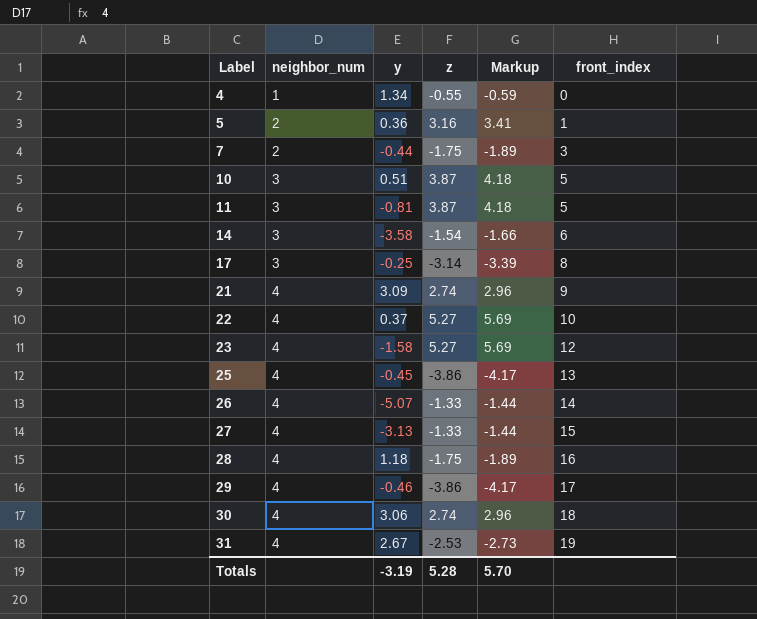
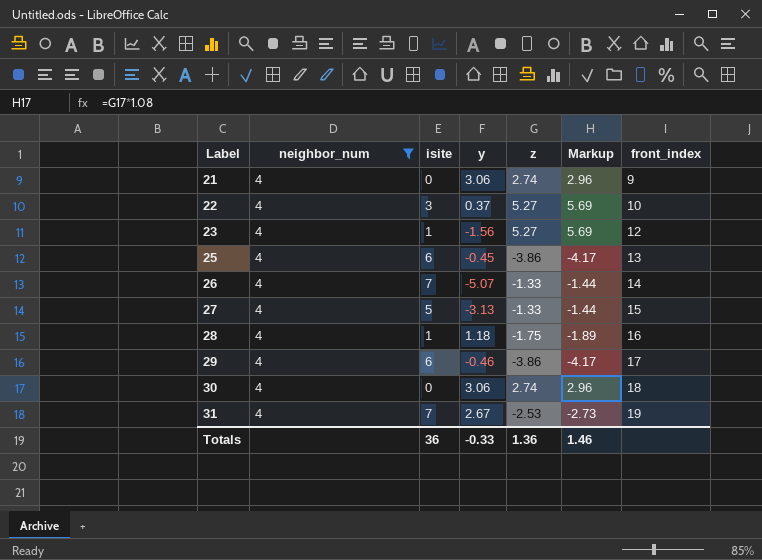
filter: none -> neighbor_num = 4
column isite | position: none -> 3
21 | y: 3.09 -> 3.06
23 | y: -1.58 -> -1.56
Totals | y: -3.19 -> -0.33
Totals | z: 5.28 -> 1.36
Totals | Markup: 5.70 -> 1.46

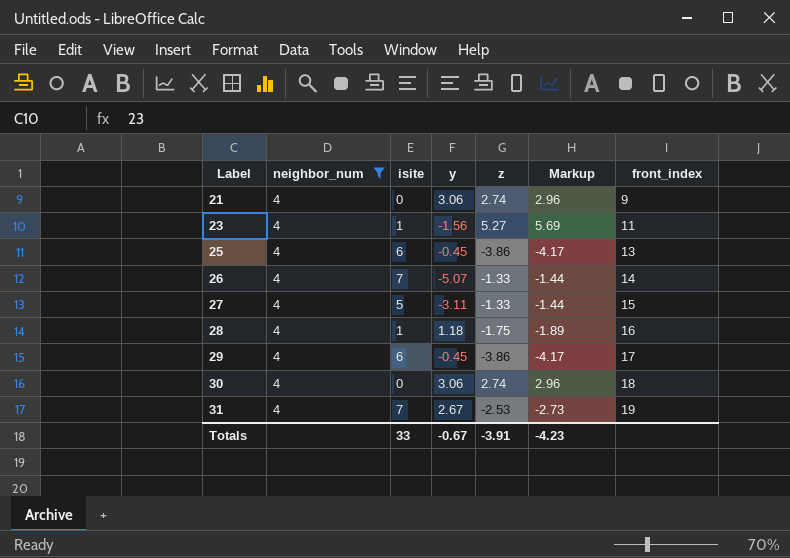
row 22: 4 | 3 | 0.37 | 5.27 | 5.69 | 10 -> none
23 | front_index: 12 -> 11
27 | y: -3.13 -> -3.11
29 | y: -0.46 -> -0.45
Totals | isite: 36 -> 33
Totals | y: -0.33 -> -0.67
Totals | z: 1.36 -> -3.91
Totals | Markup: 1.46 -> -4.23

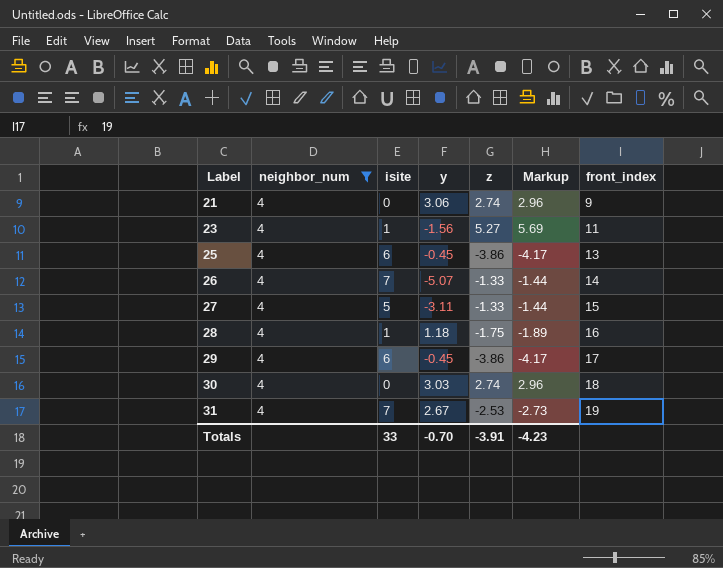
30 | y: 3.06 -> 3.03
Totals | y: -0.67 -> -0.70

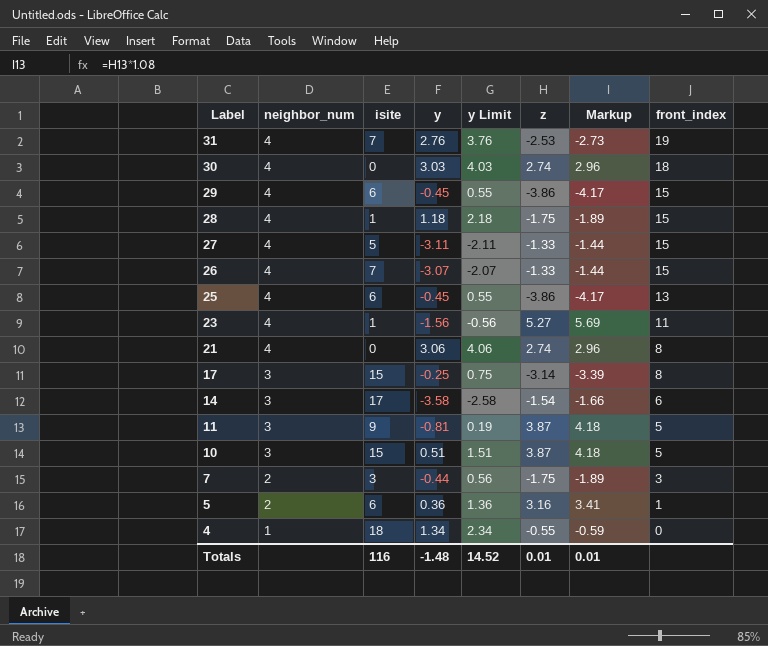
filter: neighbor_num = 4 -> none
row order: Label ascending -> Label descending
column y Limit | formula: none -> [y] + 1
31 | y: 2.67 -> 2.76
29 | front_index: 17 -> 15
28 | front_index: 16 -> 15
26 | y: -5.07 -> -3.07
26 | front_index: 14 -> 15
21 | front_index: 9 -> 8
Totals | isite: 33 -> 116
Totals | y: -0.70 -> -1.48
Totals | z: -3.91 -> 0.01
Totals | Markup: -4.23 -> 0.01

